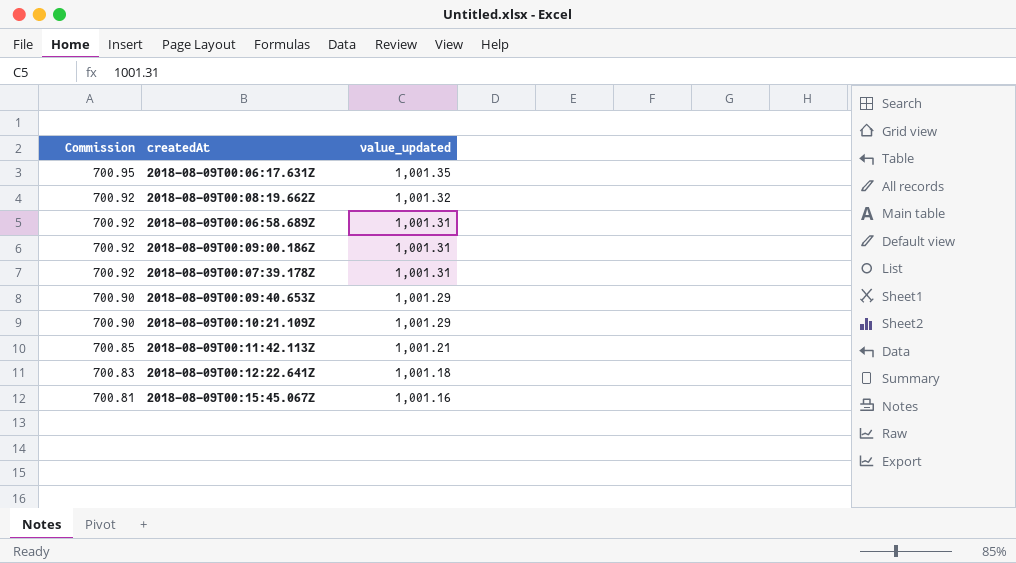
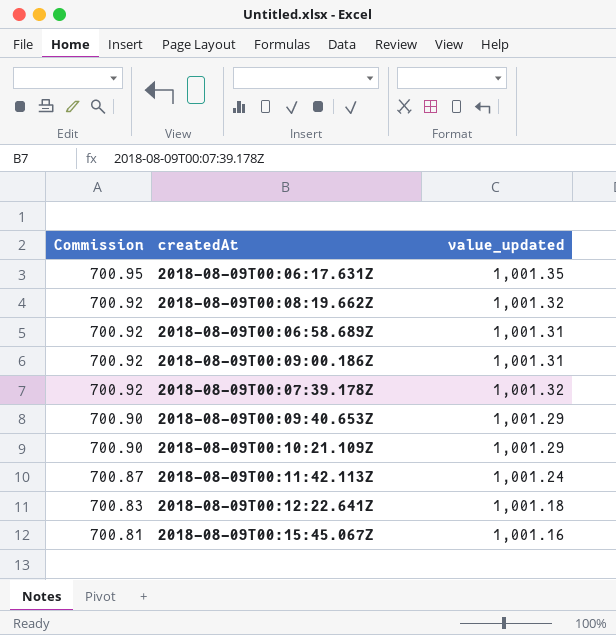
2018-08-09T00:07:39.178Z | value_updated: 1,001.31 -> 1,001.32
2018-08-09T00:11:42.113Z | Commission: 700.85 -> 700.87
2018-08-09T00:11:42.113Z | value_updated: 1,001.21 -> 1,001.24

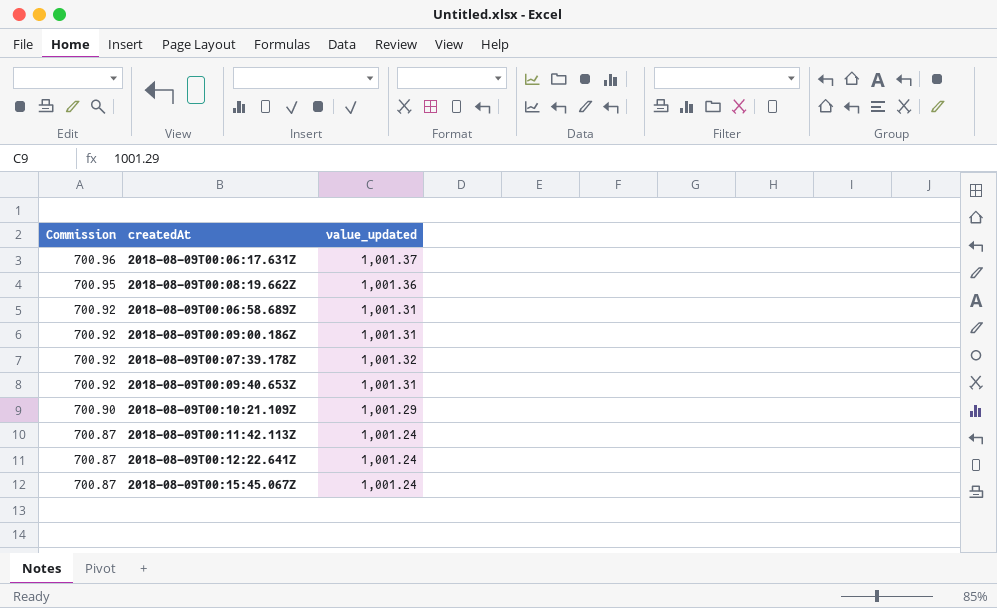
2018-08-09T00:06:17.631Z | Commission: 700.95 -> 700.96
2018-08-09T00:06:17.631Z | value_updated: 1,001.35 -> 1,001.37
2018-08-09T00:08:19.662Z | Commission: 700.92 -> 700.95
2018-08-09T00:08:19.662Z | value_updated: 1,001.32 -> 1,001.36
2018-08-09T00:09:40.653Z | Commission: 700.90 -> 700.92
2018-08-09T00:09:40.653Z | value_updated: 1,001.29 -> 1,001.31
2018-08-09T00:12:22.641Z | Commission: 700.83 -> 700.87
2018-08-09T00:12:22.641Z | value_updated: 1,001.18 -> 1,001.24
2018-08-09T00:15:45.067Z | Commission: 700.81 -> 700.87
2018-08-09T00:15:45.067Z | value_updated: 1,001.16 -> 1,001.24

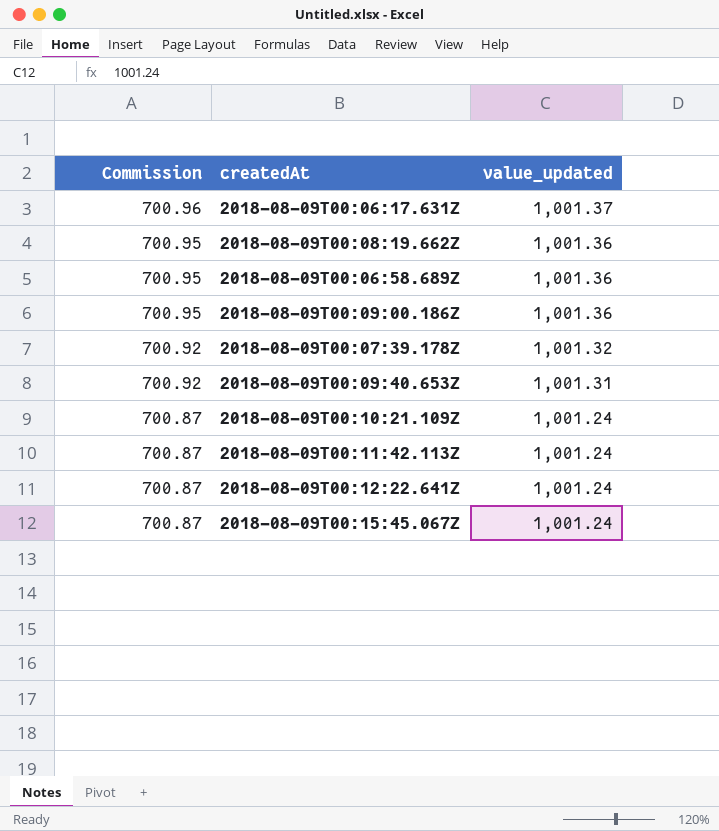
2018-08-09T00:06:58.689Z | Commission: 700.92 -> 700.95
2018-08-09T00:06:58.689Z | value_updated: 1,001.31 -> 1,001.36
2018-08-09T00:09:00.186Z | Commission: 700.92 -> 700.95
2018-08-09T00:09:00.186Z | value_updated: 1,001.31 -> 1,001.36
2018-08-09T00:10:21.109Z | Commission: 700.90 -> 700.87
2018-08-09T00:10:21.109Z | value_updated: 1,001.29 -> 1,001.24

